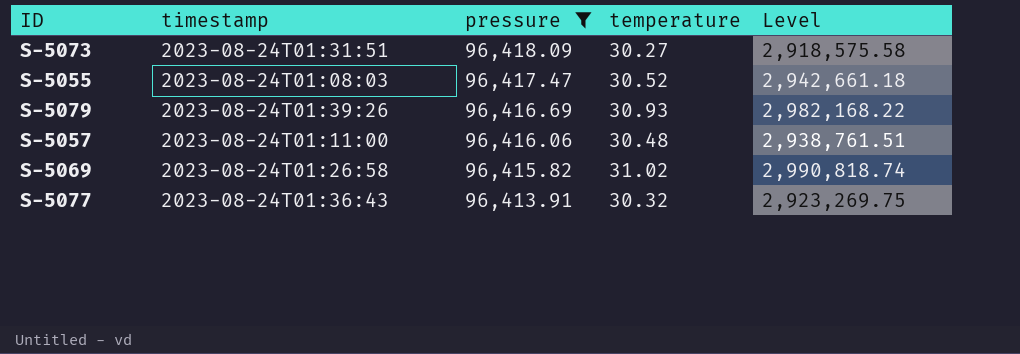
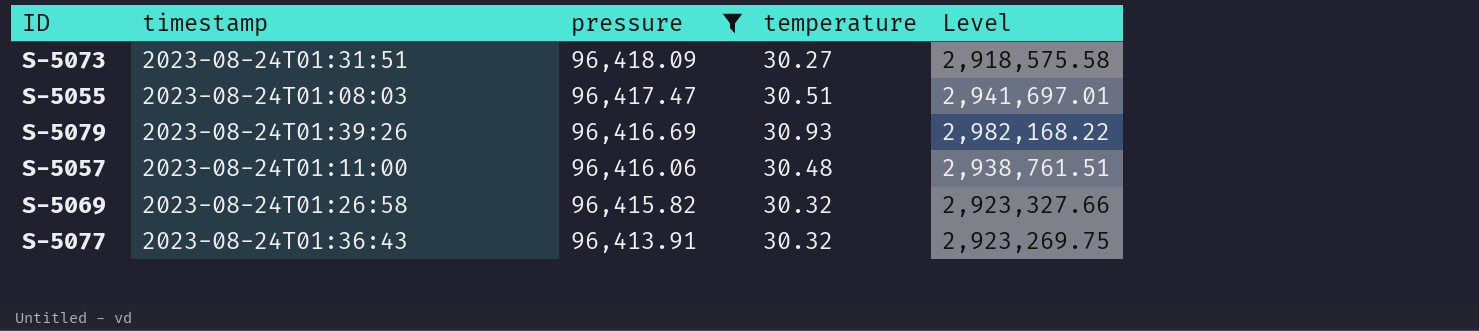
S-5055 | temperature: 30.52 -> 30.51
S-5055 | Level: 2,942,661.18 -> 2,941,697.01
S-5069 | temperature: 31.02 -> 30.32
S-5069 | Level: 2,990,818.74 -> 2,923,327.66

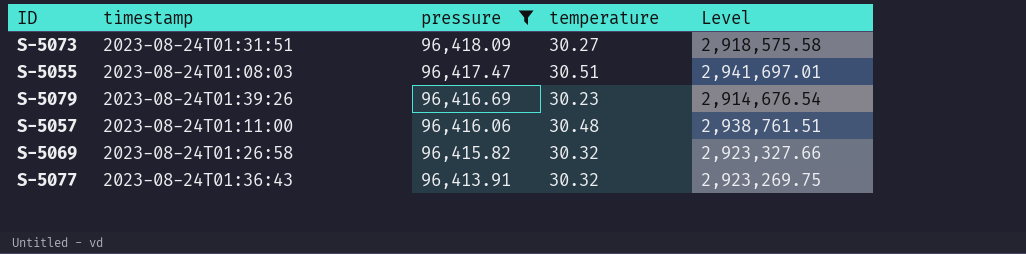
S-5079 | temperature: 30.93 -> 30.23
S-5079 | Level: 2,982,168.22 -> 2,914,676.54

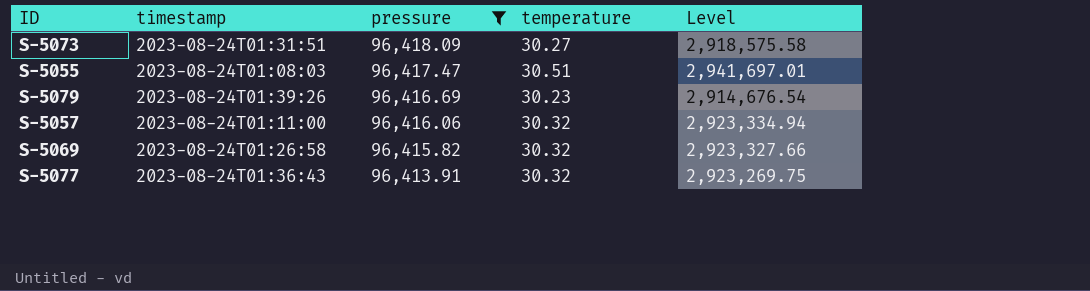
S-5057 | temperature: 30.48 -> 30.32
S-5057 | Level: 2,938,761.51 -> 2,923,334.94

